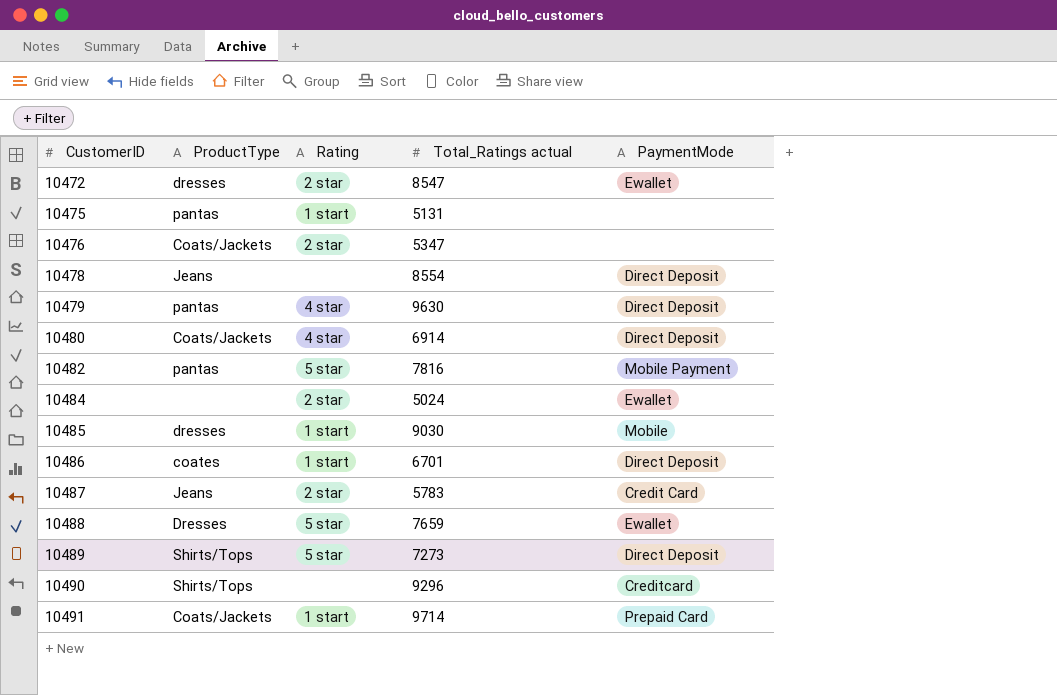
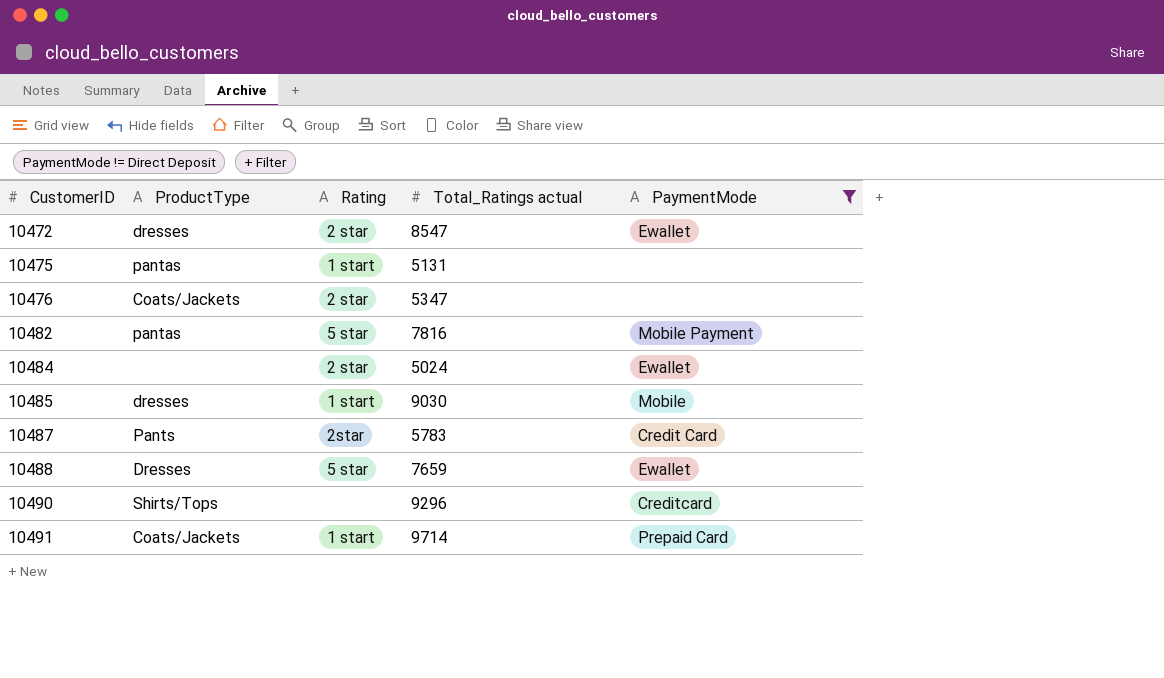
filter: none -> PaymentMode != Direct Deposit
10487 | ProductType: Jeans -> Pants
10487 | Rating: 2 star -> 2star

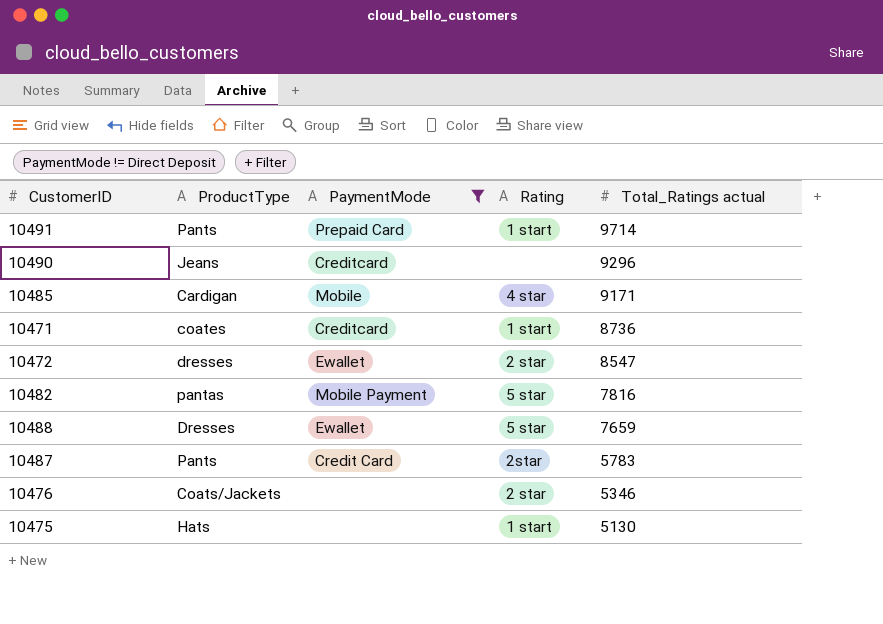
row order: CustomerID ascending -> Total_Ratings actual descending
column PaymentMode | position: 5 -> 3
row 10484: none | 2 star | 5024 | Ewallet -> none
10491 | ProductType: Coats/Jackets -> Pants
10490 | ProductType: Shirts/Tops -> Jeans
10485 | ProductType: dresses -> Cardigan
10485 | Rating: 1 start -> 4 star
10485 | Total_Ratings actual: 9030 -> 9171
row 10471: none -> coates | Creditcard | 1 start | 8736
10476 | Total_Ratings actual: 5347 -> 5346
10475 | ProductType: pantas -> Hats
10475 | Total_Ratings actual: 5131 -> 5130

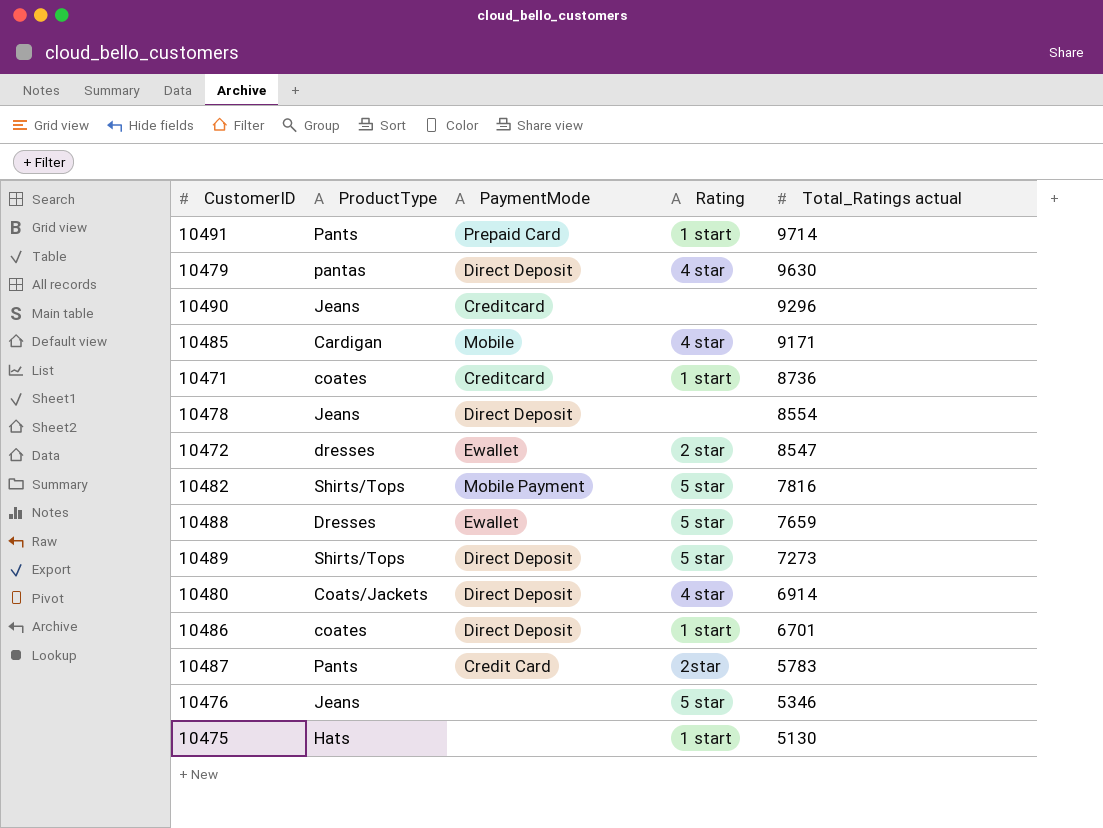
filter: PaymentMode != Direct Deposit -> none
10482 | ProductType: pantas -> Shirts/Tops
10476 | ProductType: Coats/Jackets -> Jeans
10476 | Rating: 2 star -> 5 star

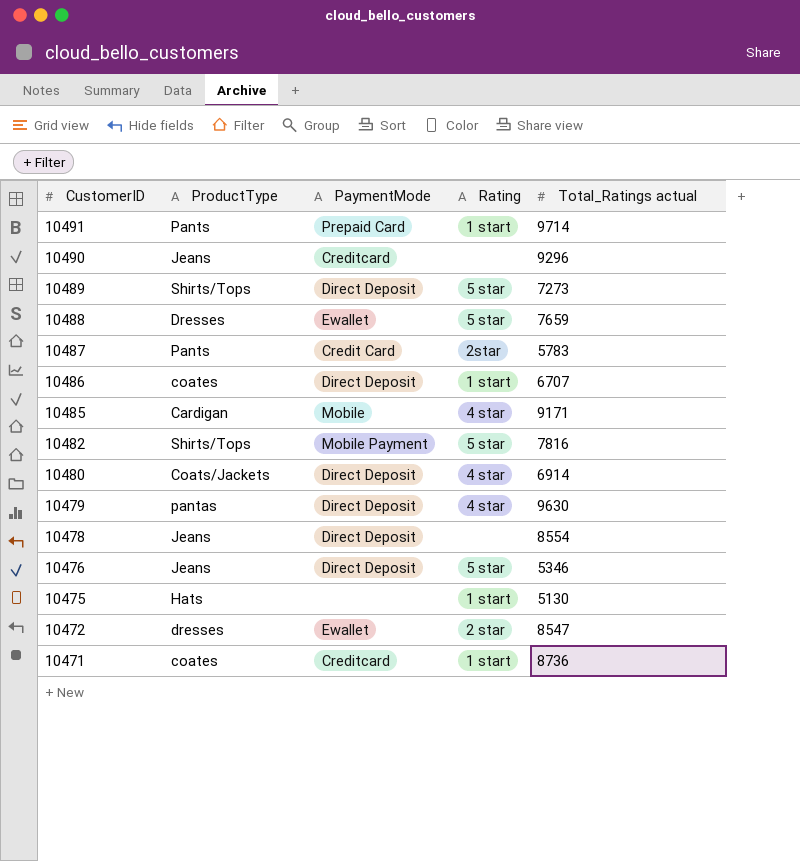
row order: Total_Ratings actual descending -> CustomerID descending
10486 | Total_Ratings actual: 6701 -> 6707
10476 | PaymentMode: none -> Direct Deposit

